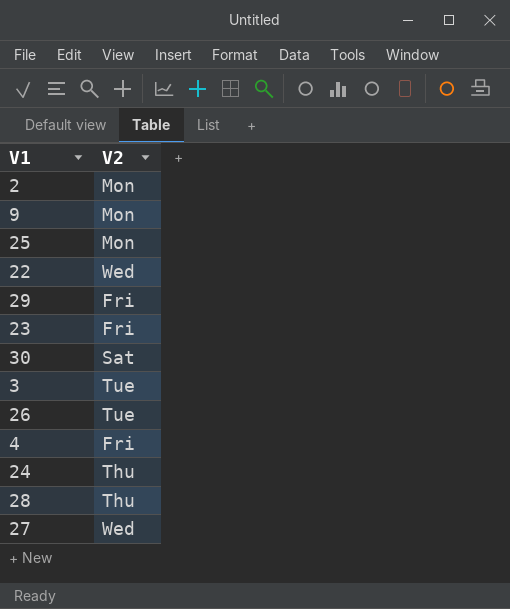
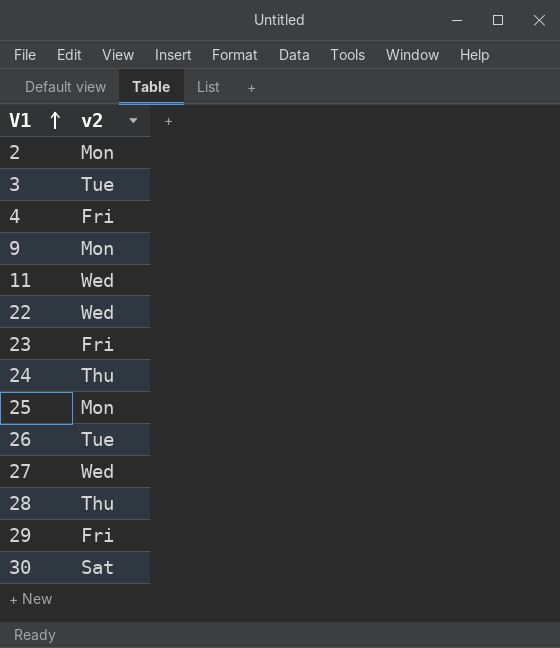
row order: none -> V1 ascending
column name: V2 -> v2
row 11: none -> Wed

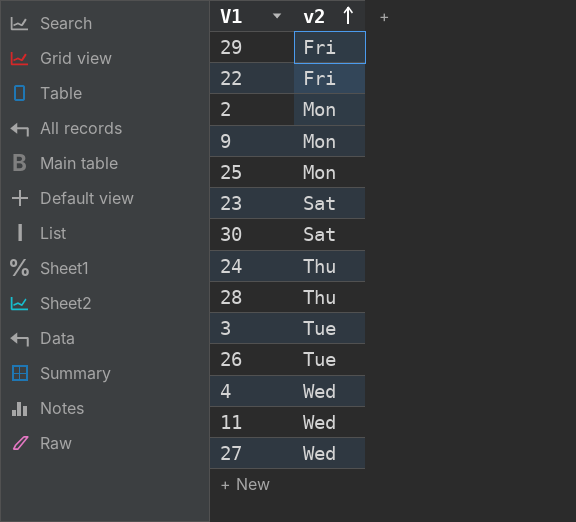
row order: V1 ascending -> v2 ascending
22 | v2: Wed -> Fri
23 | v2: Fri -> Sat
4 | v2: Fri -> Wed

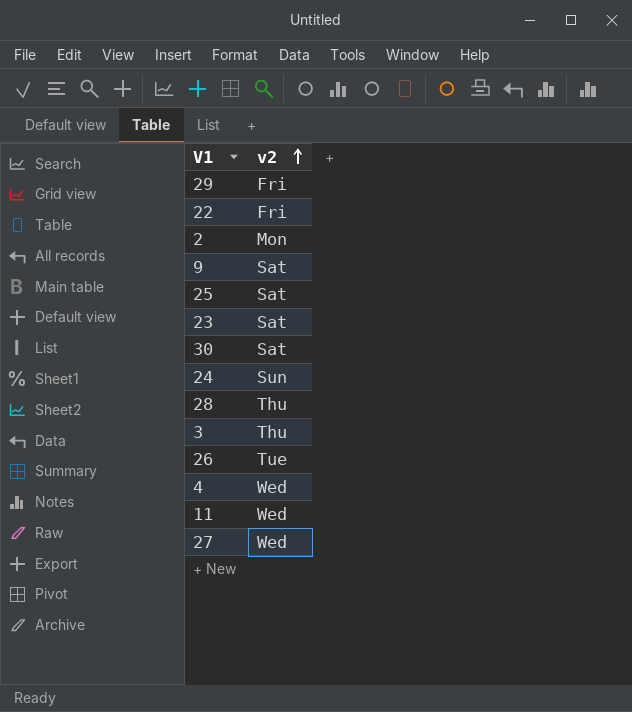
9 | v2: Mon -> Sat
25 | v2: Mon -> Sat
24 | v2: Thu -> Sun
3 | v2: Tue -> Thu

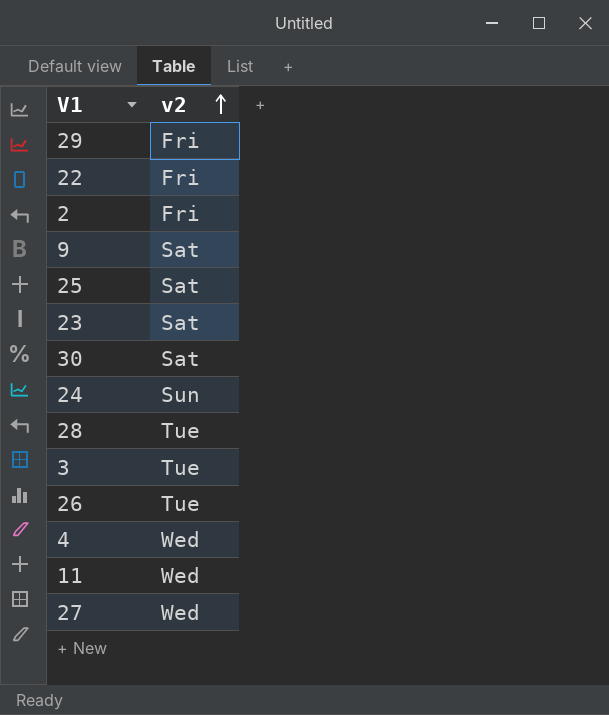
2 | v2: Mon -> Fri
28 | v2: Thu -> Tue
3 | v2: Thu -> Tue

